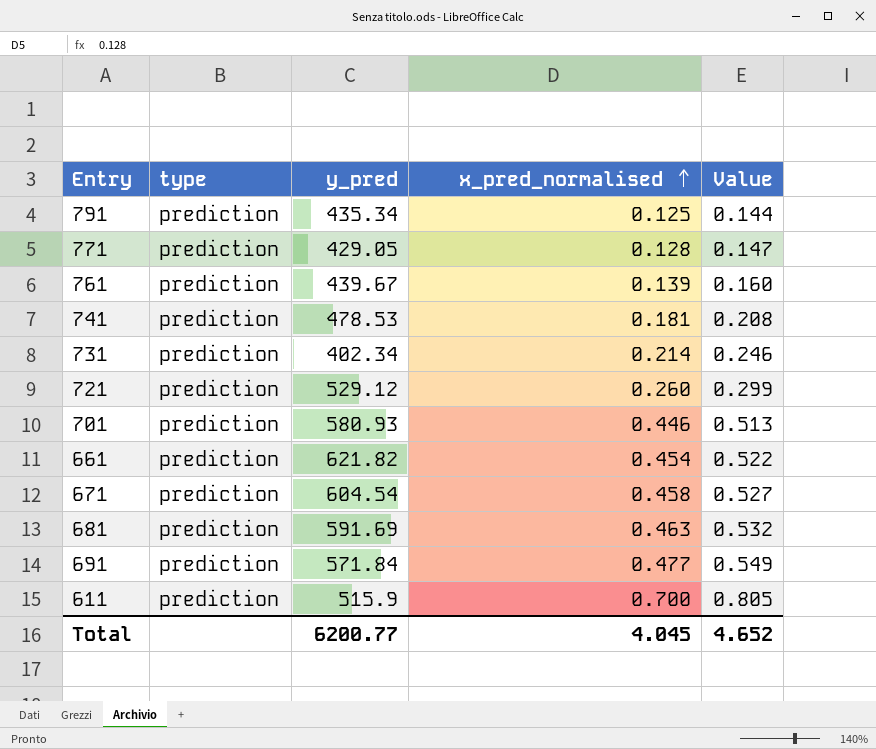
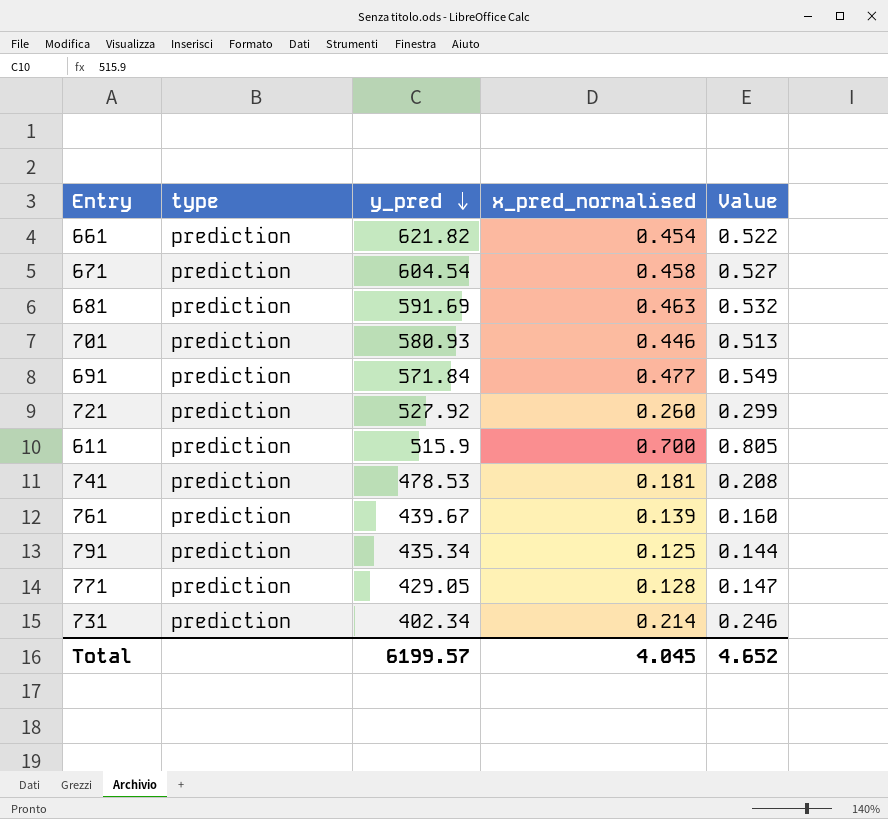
row order: x_pred_normalised ascending -> y_pred descending
721 | y_pred: 529.12 -> 527.92
Total | y_pred: 6200.77 -> 6199.57

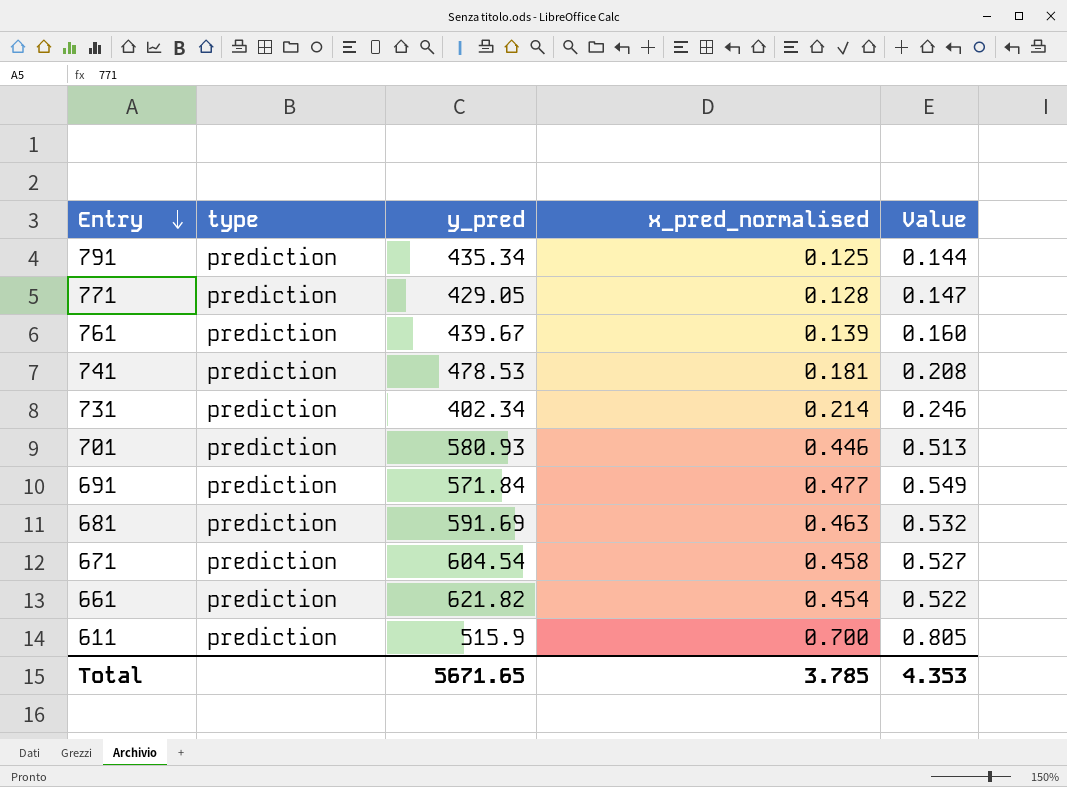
row order: y_pred descending -> Entry descending
row 721: prediction | 527.92 | 0.260 | 0.299 -> none
Total | y_pred: 6199.57 -> 5671.65
Total | x_pred_normalised: 4.045 -> 3.785
Total | Value: 4.652 -> 4.353

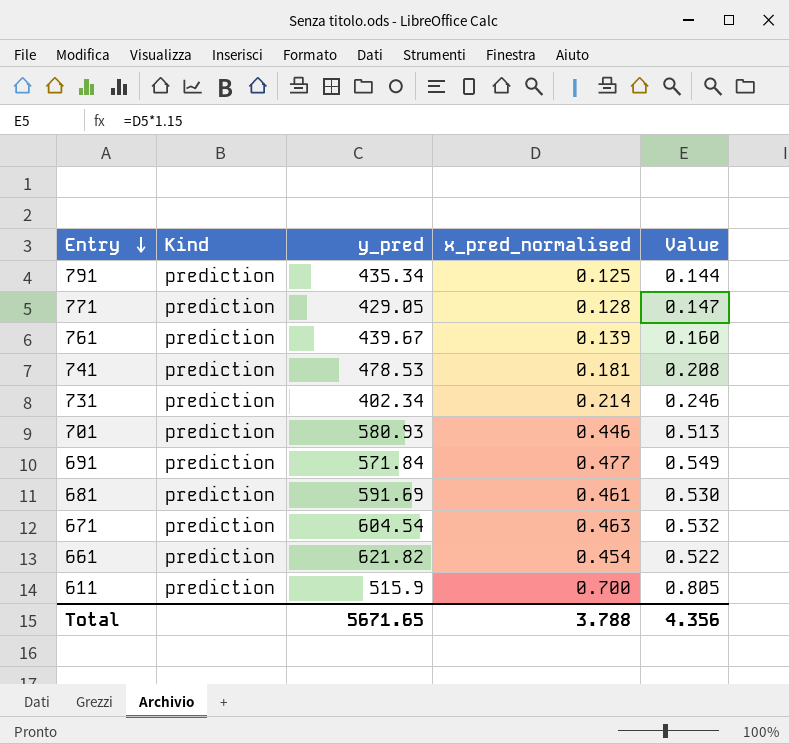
column name: type -> Kind
681 | x_pred_normalised: 0.463 -> 0.461
681 | Value: 0.532 -> 0.530
671 | x_pred_normalised: 0.458 -> 0.463
671 | Value: 0.527 -> 0.532
Total | x_pred_normalised: 3.785 -> 3.788
Total | Value: 4.353 -> 4.356

